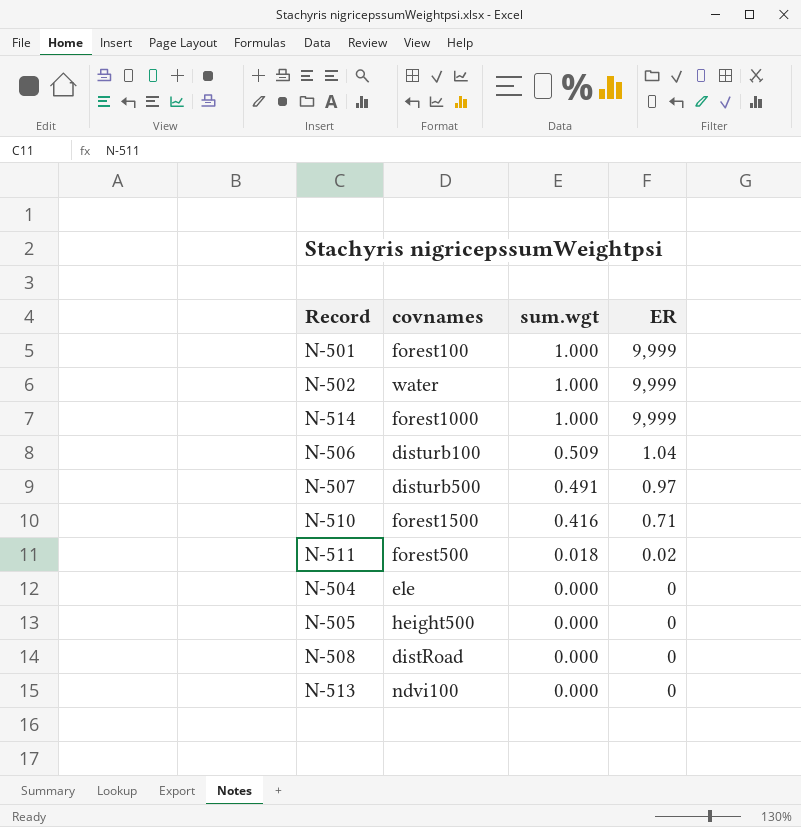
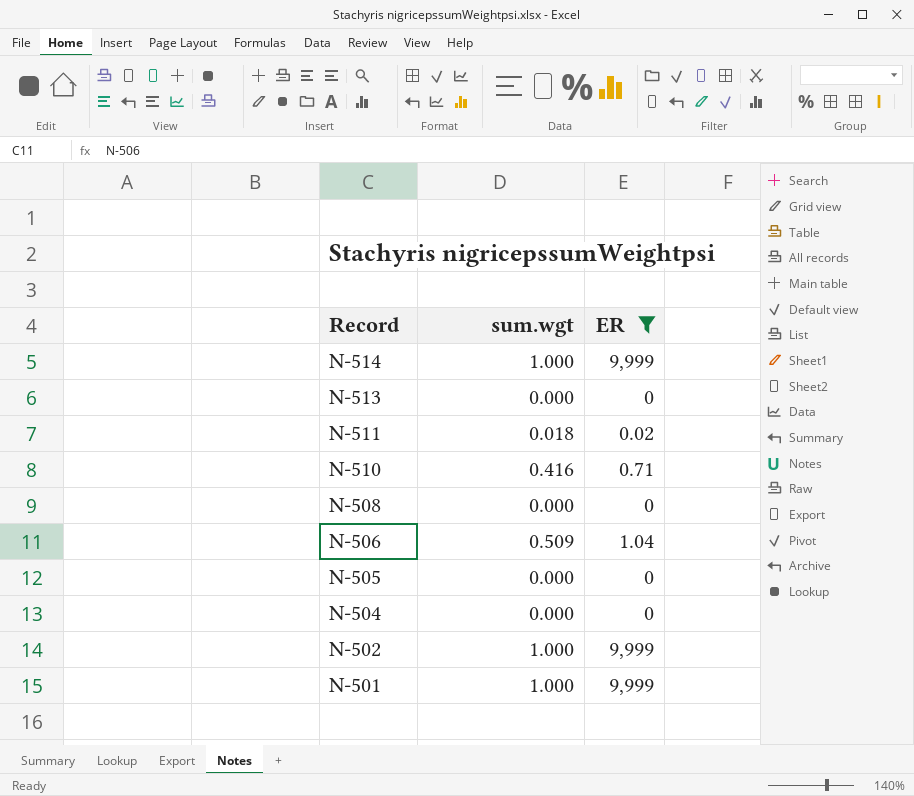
filter: none -> ER != 0.97
row order: sum.wgt descending -> Record descending
column covnames | position: 2 -> none

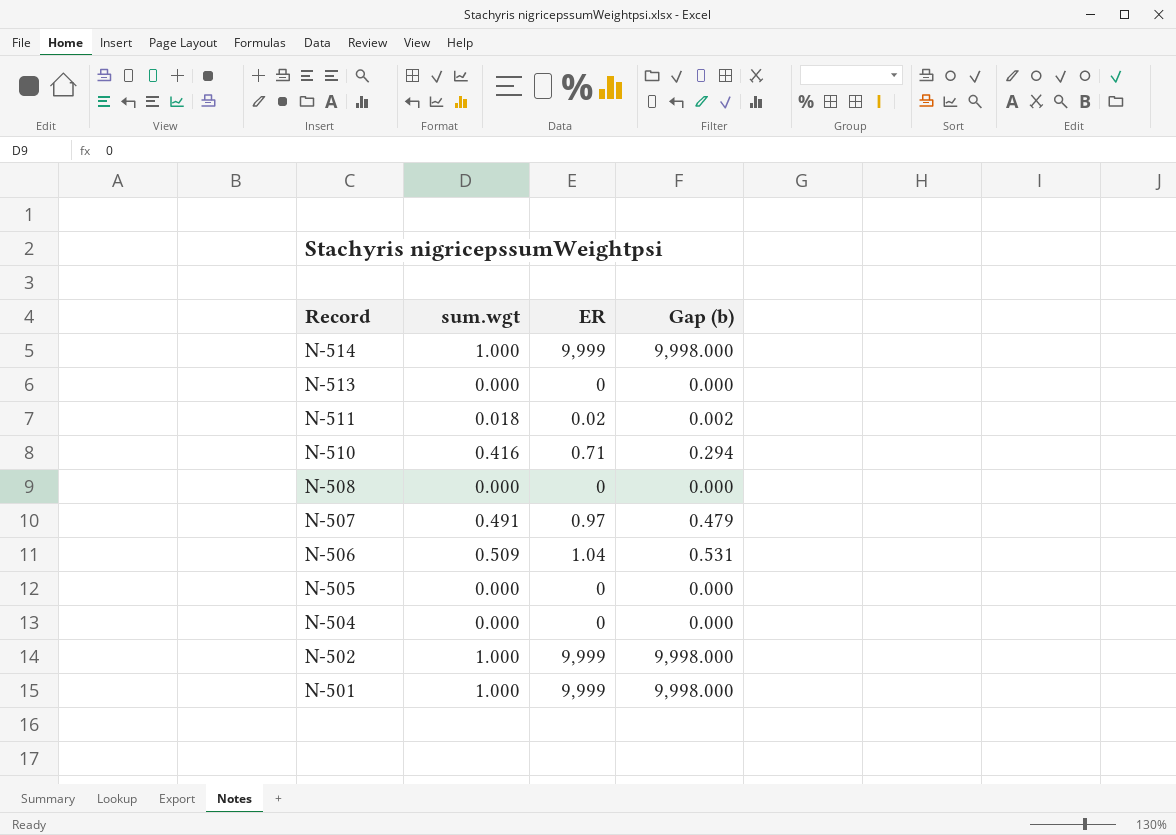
filter: ER != 0.97 -> none
column Gap (b) | formula: none -> [ER] - [sum.wgt]

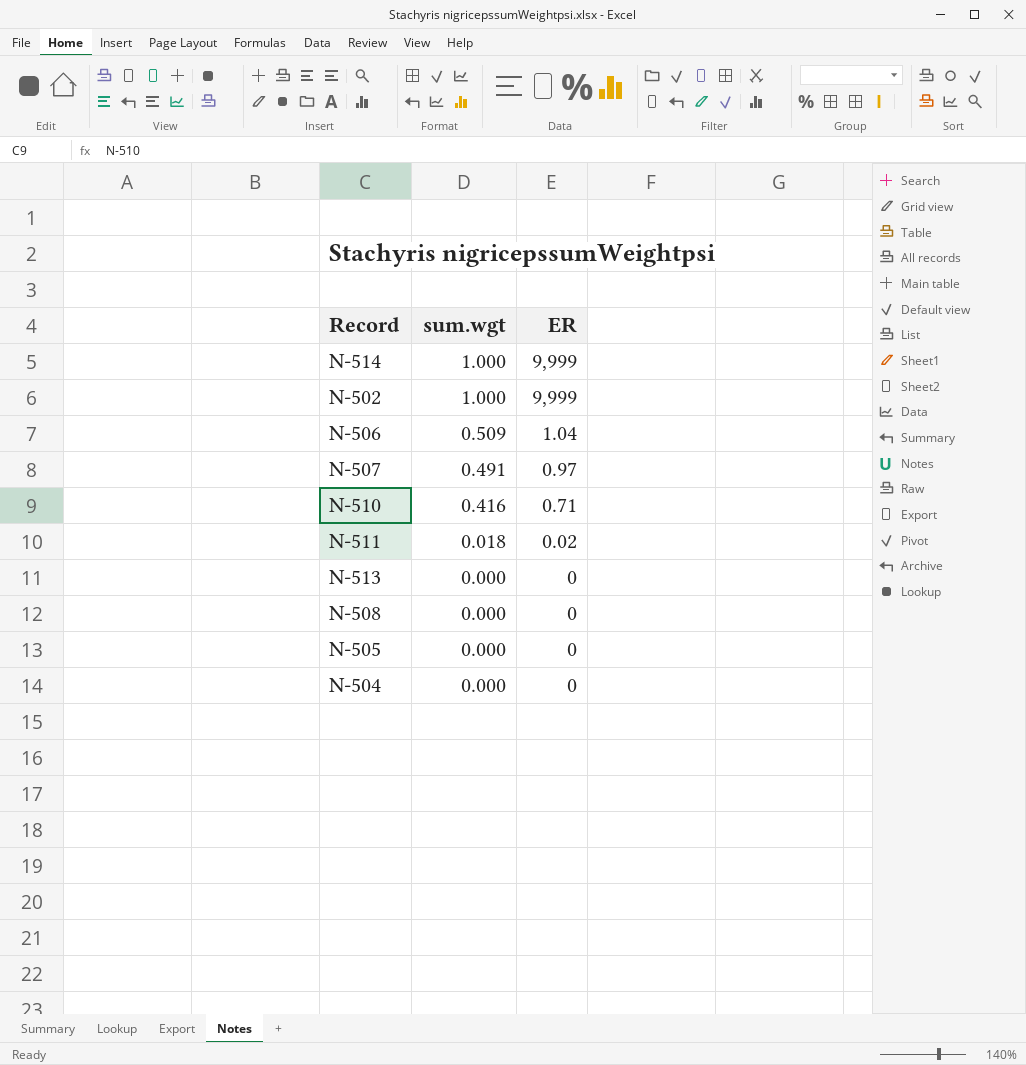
row order: Record descending -> sum.wgt descending
column Gap (b) | formula: [ER] - [sum.wgt] -> none
row N-501: 1.000 | 9,999 | 9,998.000 -> none

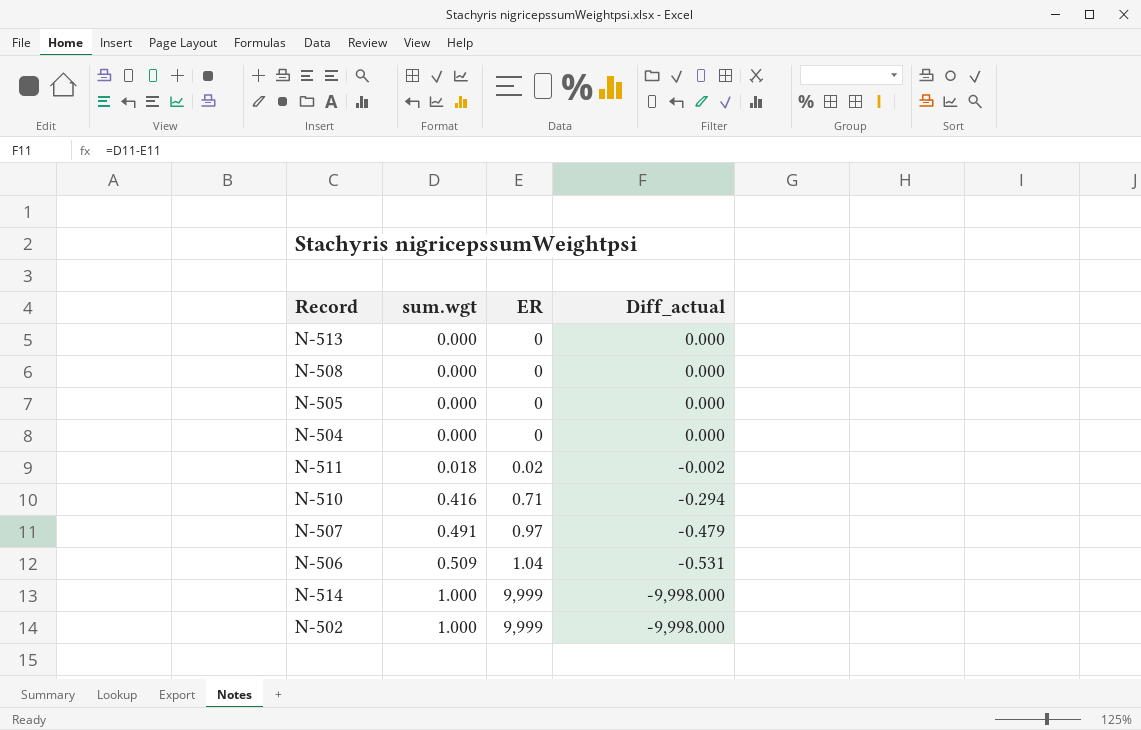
row order: sum.wgt descending -> sum.wgt ascending
column Diff_actual | formula: none -> [sum.wgt] - [ER]

